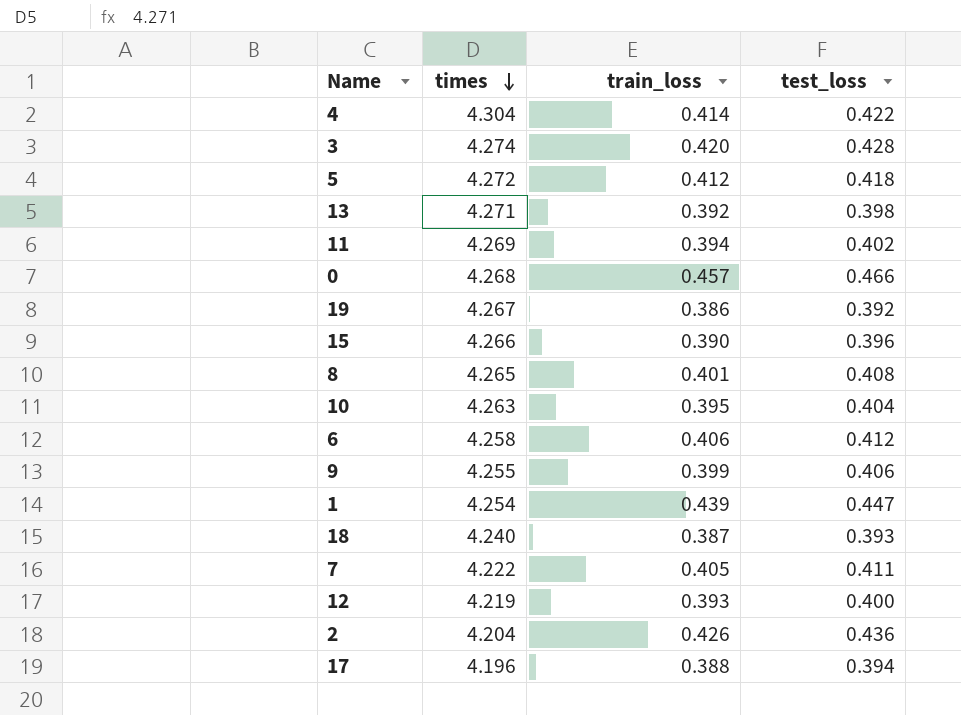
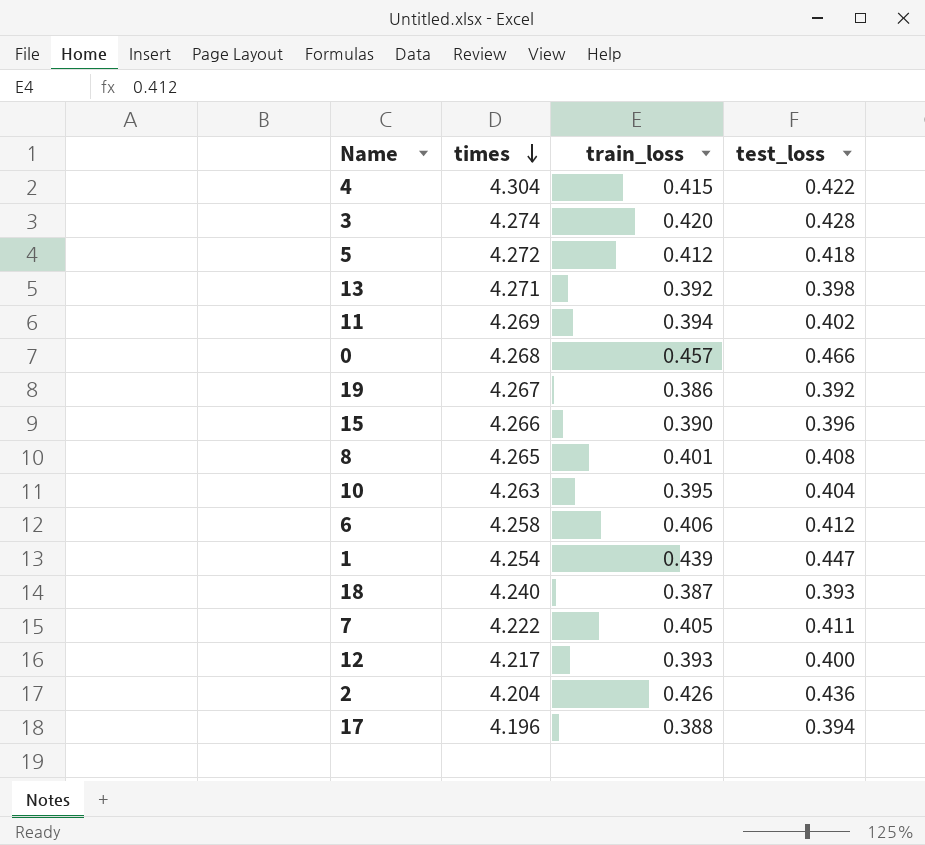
row 9: 4.255 | 0.399 | 0.406 -> none
4 | train_loss: 0.414 -> 0.415
12 | times: 4.219 -> 4.217

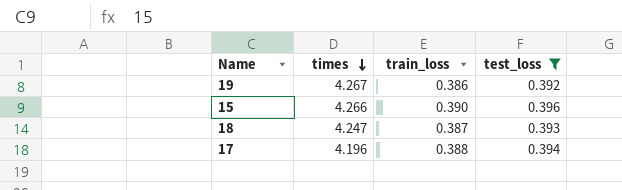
filter: none -> test_loss <= 0.396
18 | times: 4.240 -> 4.247

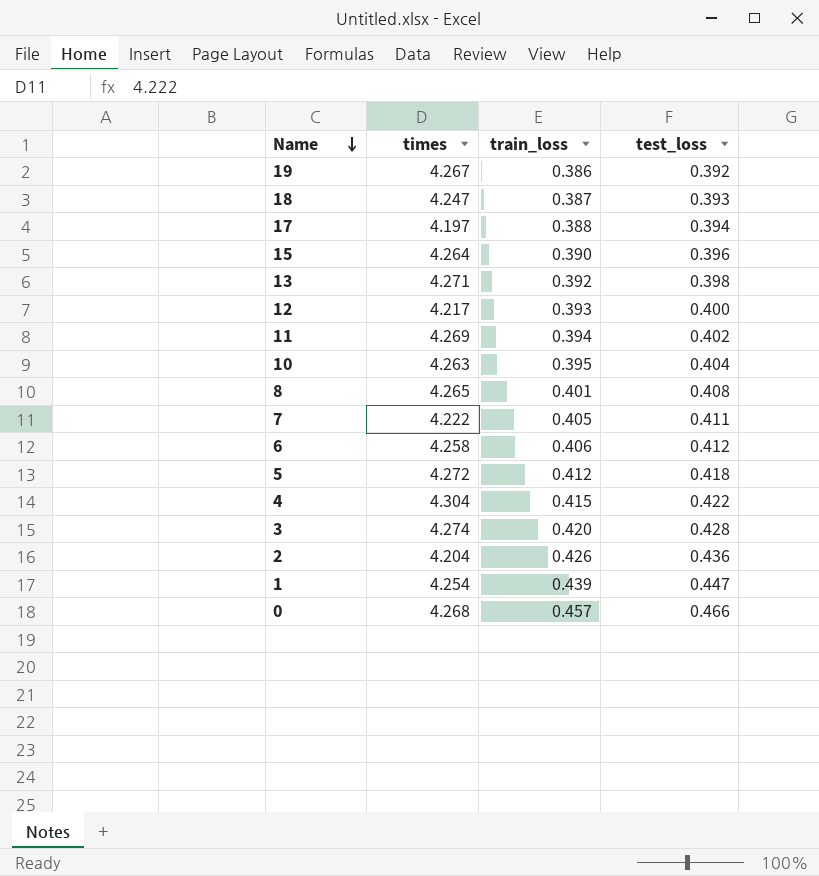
filter: test_loss <= 0.396 -> none
row order: times descending -> Name descending
17 | times: 4.196 -> 4.197
15 | times: 4.266 -> 4.264

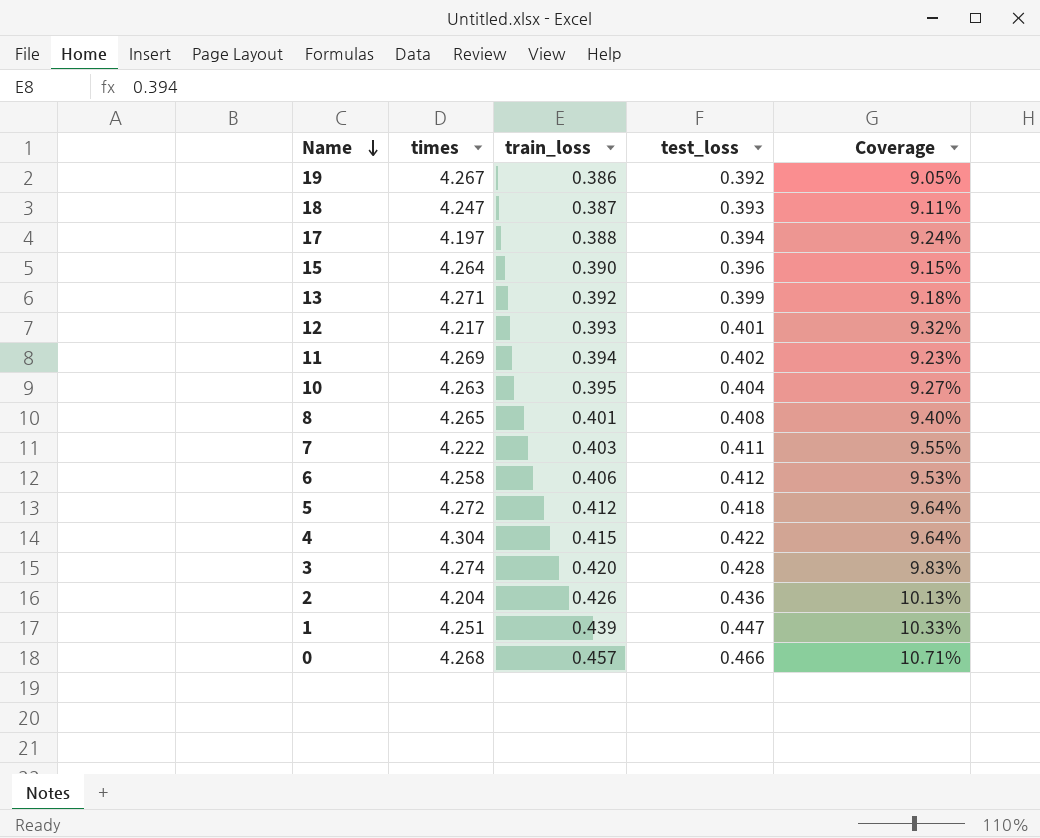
column Coverage | formula: none -> [train_loss] / [times]
13 | test_loss: 0.398 -> 0.399
12 | test_loss: 0.400 -> 0.401
7 | train_loss: 0.405 -> 0.403
1 | times: 4.254 -> 4.251

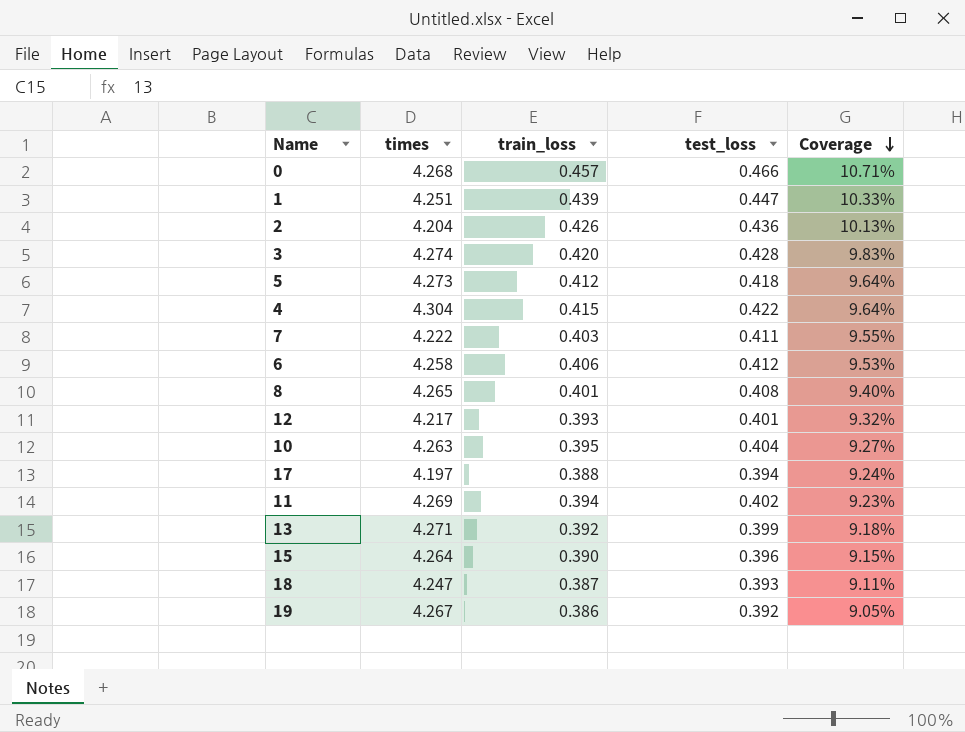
row order: Name descending -> Coverage descending
5 | times: 4.272 -> 4.273

